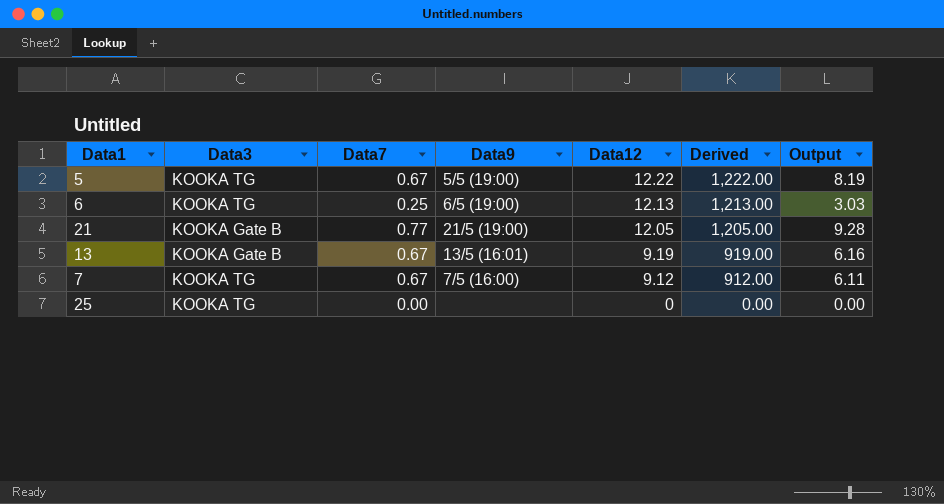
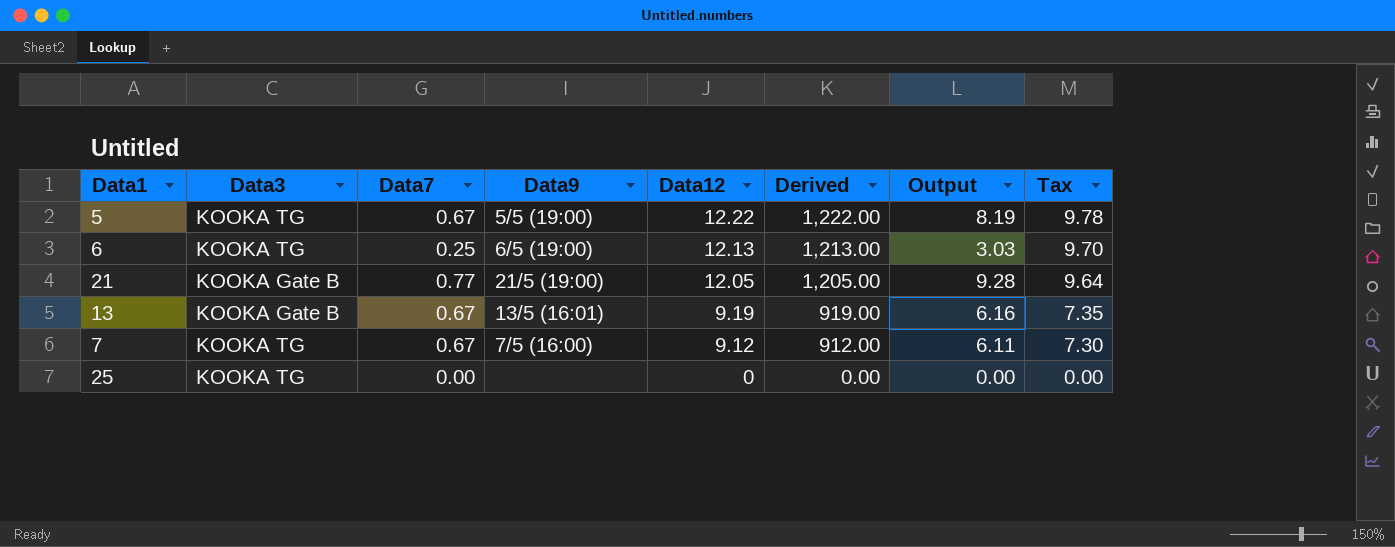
column Tax | formula: none -> [Data12] * 0.8

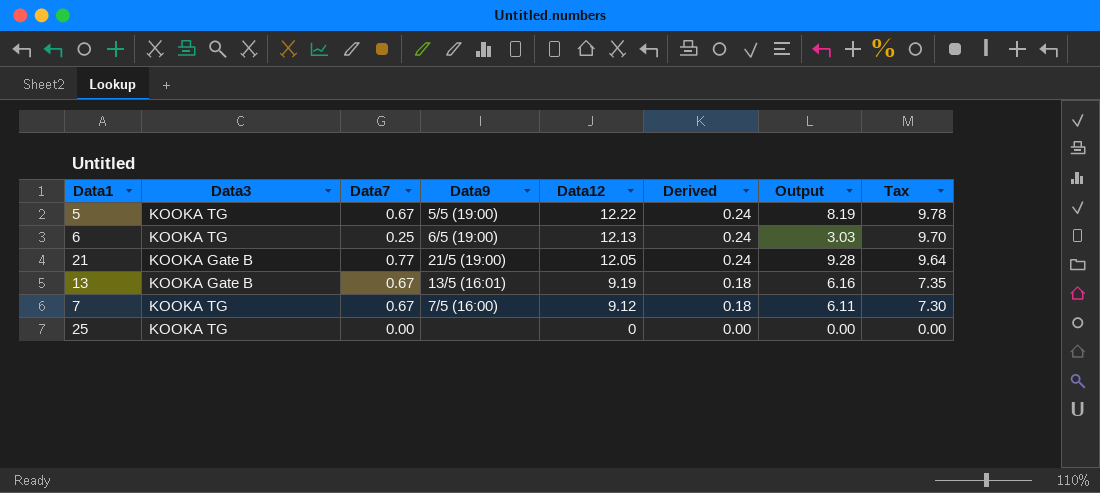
column Derived | formula: [Data12] * 100 -> [Data12] * 0.02

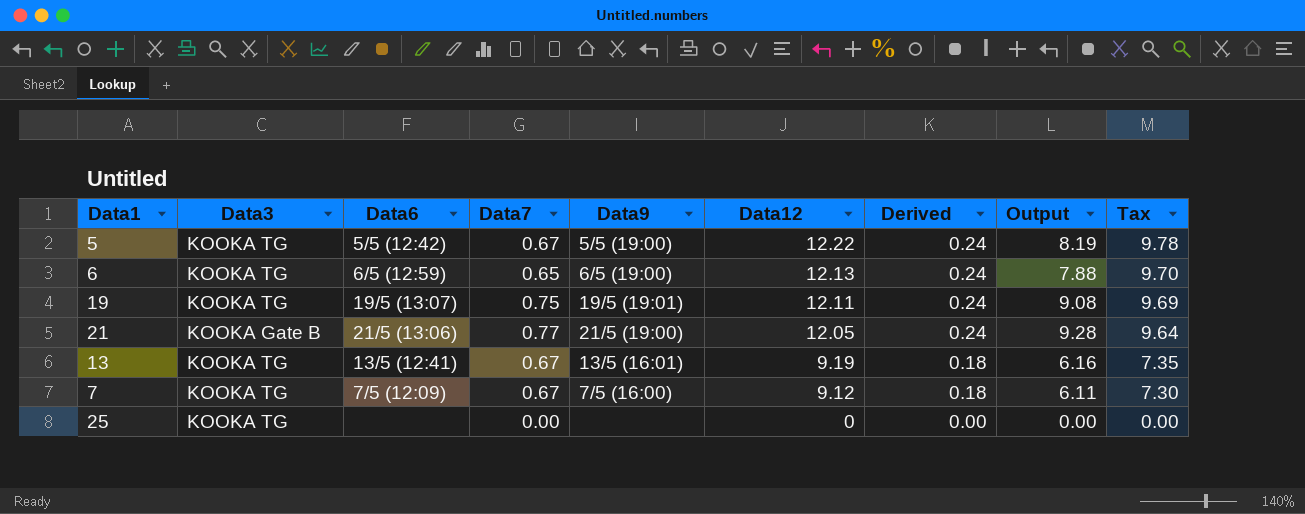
column Data6 | position: none -> 3
6 | Data7: 0.25 -> 0.65
6 | Output: 3.03 -> 7.88
row 19: none -> KOOKA TG | 19/5 (13:07) | 0.75 | 19/5 (19:01) | 12.11 | 0.24 | 9.08 | 9.69
13 | Data3: KOOKA Gate B -> KOOKA TG

